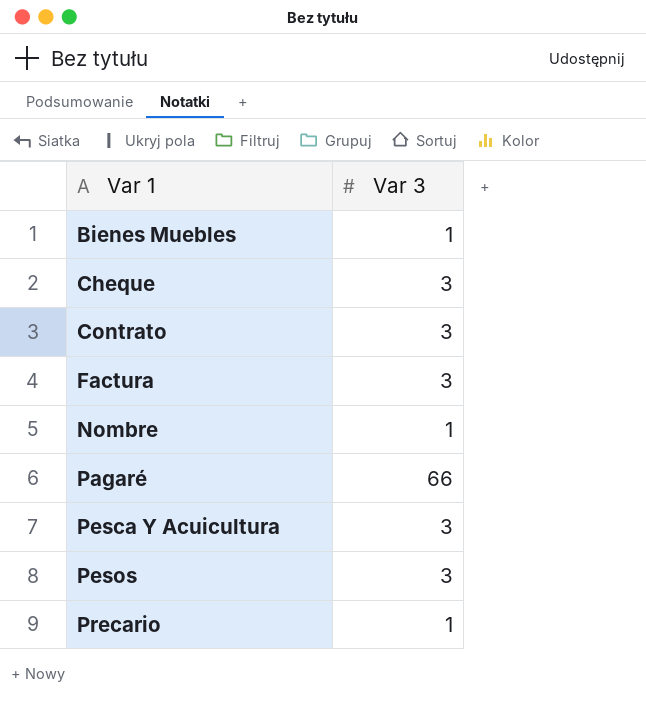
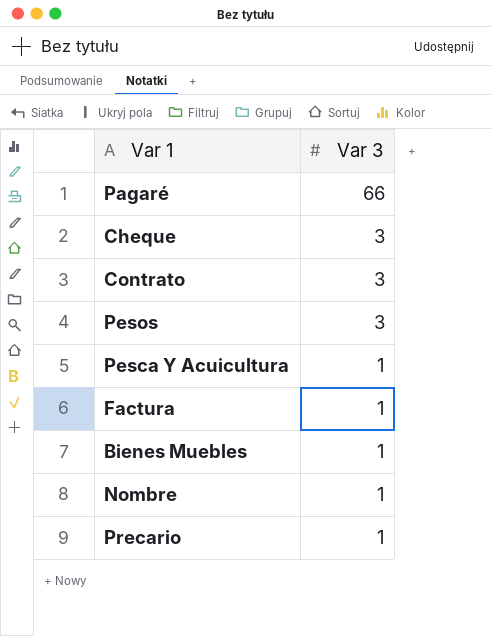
row order: Var 1 ascending -> Var 3 descending
Pesca Y Acuicultura | Var 3: 3 -> 1
Factura | Var 3: 3 -> 1

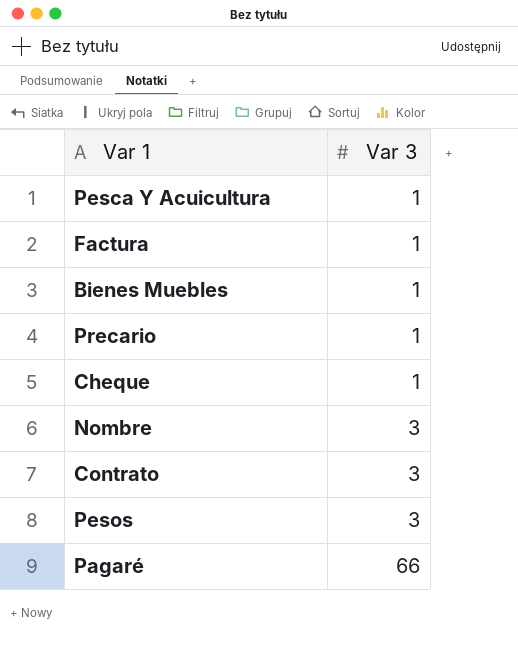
row order: Var 3 descending -> Var 3 ascending
Cheque | Var 3: 3 -> 1
Nombre | Var 3: 1 -> 3

